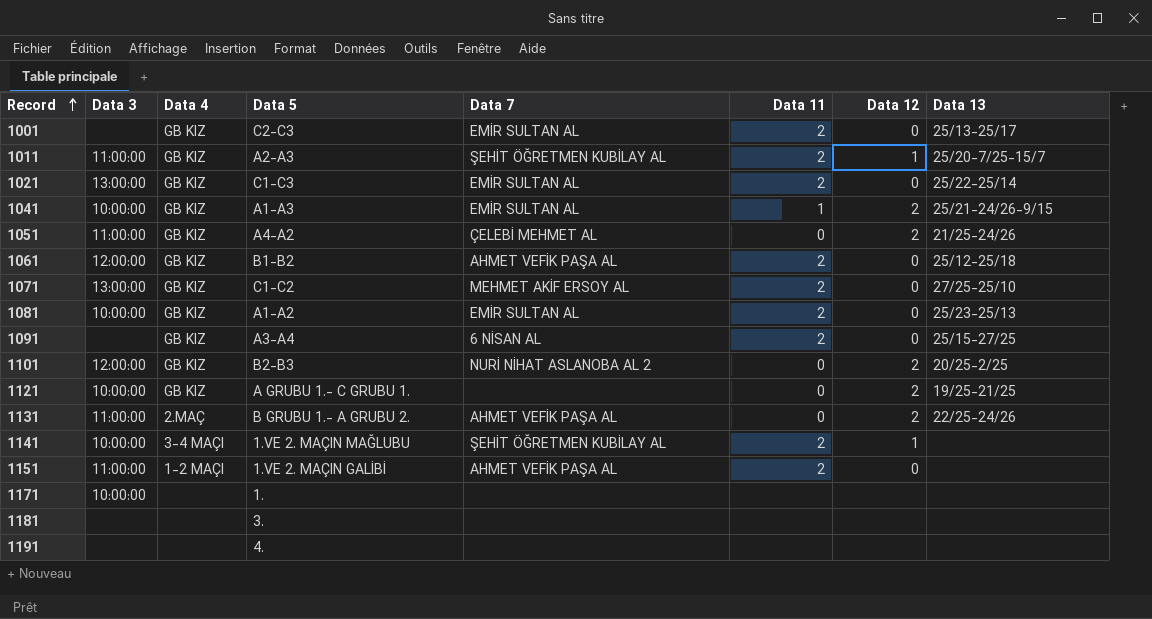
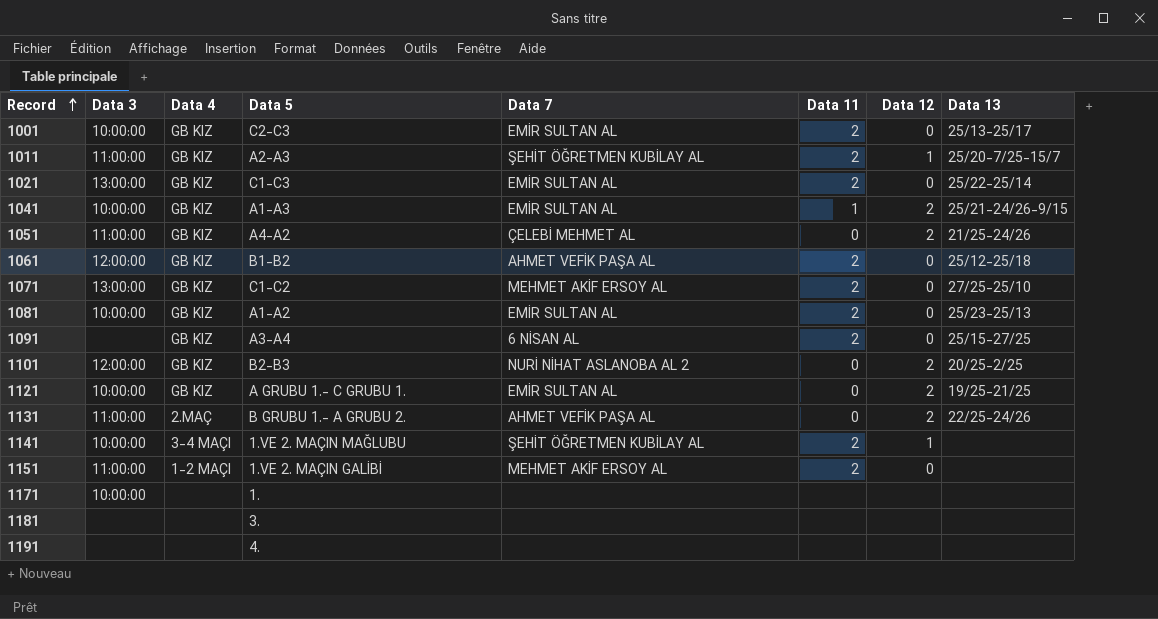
1001 | Data 3: none -> 10:00:00
1121 | Data 7: none -> EMİR SULTAN AL
1151 | Data 7: AHMET VEFİK PAŞA AL -> MEHMET AKİF ERSOY AL

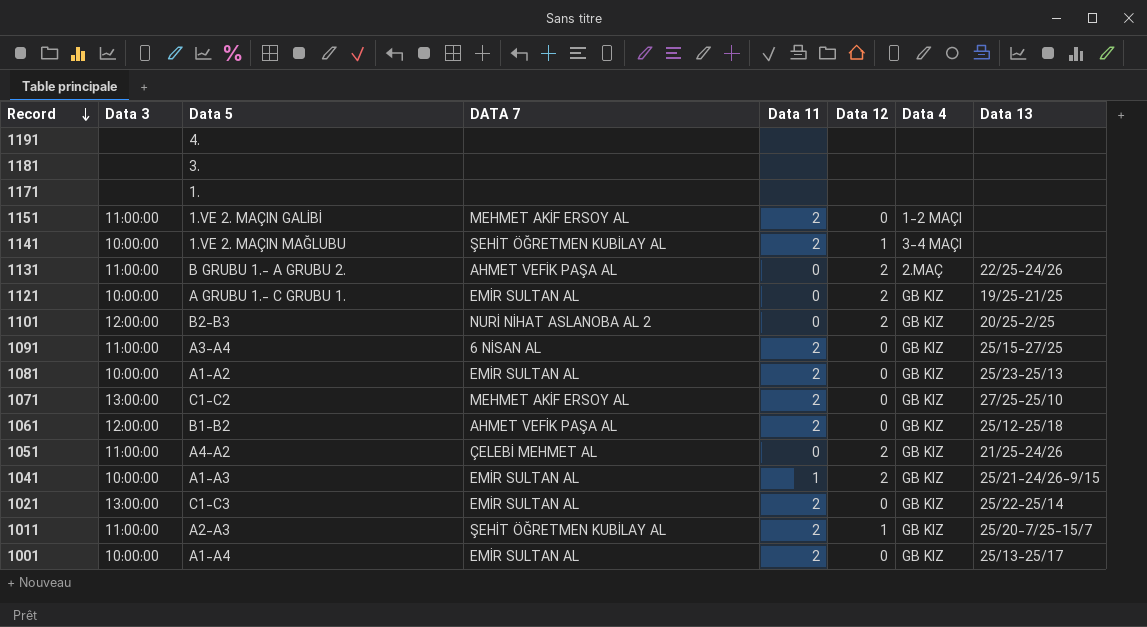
row order: Record ascending -> Record descending
column name: Data 7 -> DATA 7
column Data 4 | position: 3 -> 7
1171 | Data 3: 10:00:00 -> none
1091 | Data 3: none -> 11:00:00
1001 | Data 5: C2-C3 -> A1-A4

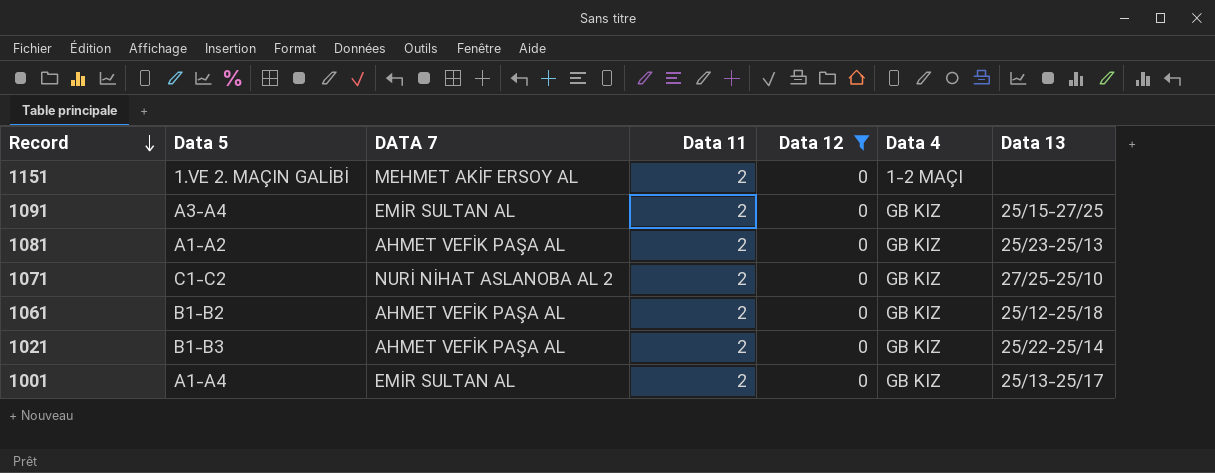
filter: none -> Data 12 = 0
column Data 3 | position: 2 -> none
1091 | DATA 7: 6 NİSAN AL -> EMİR SULTAN AL
1081 | DATA 7: EMİR SULTAN AL -> AHMET VEFİK PAŞA AL
1071 | DATA 7: MEHMET AKİF ERSOY AL -> NURİ NİHAT ASLANOBA AL 2
1021 | Data 5: C1-C3 -> B1-B3
1021 | DATA 7: EMİR SULTAN AL -> AHMET VEFİK PAŞA AL

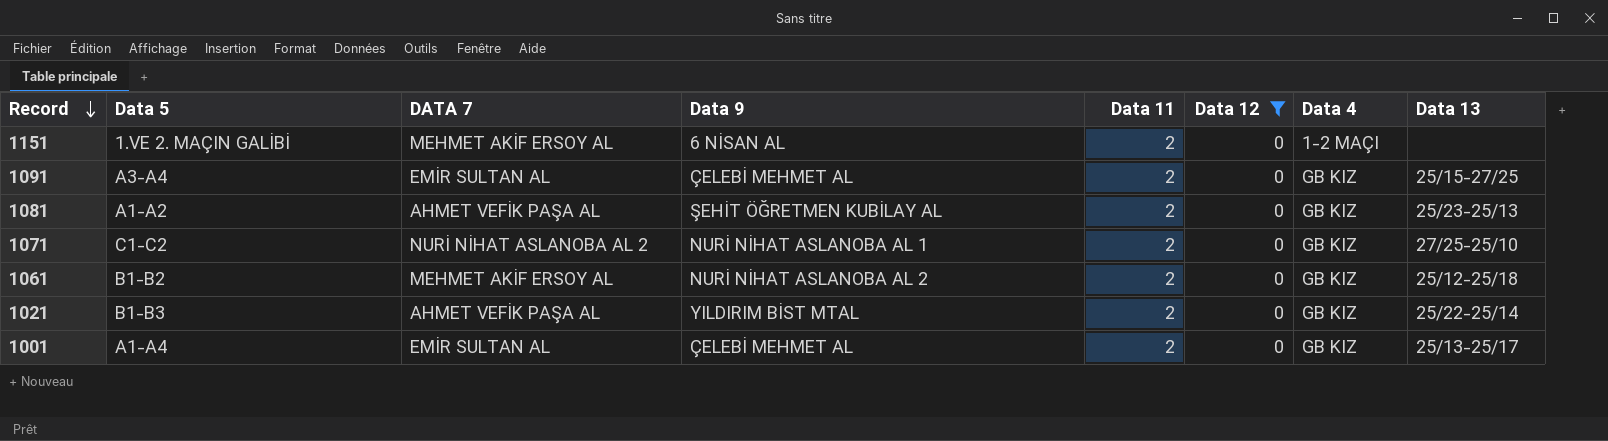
column Data 9 | position: none -> 4
1061 | DATA 7: AHMET VEFİK PAŞA AL -> MEHMET AKİF ERSOY AL

